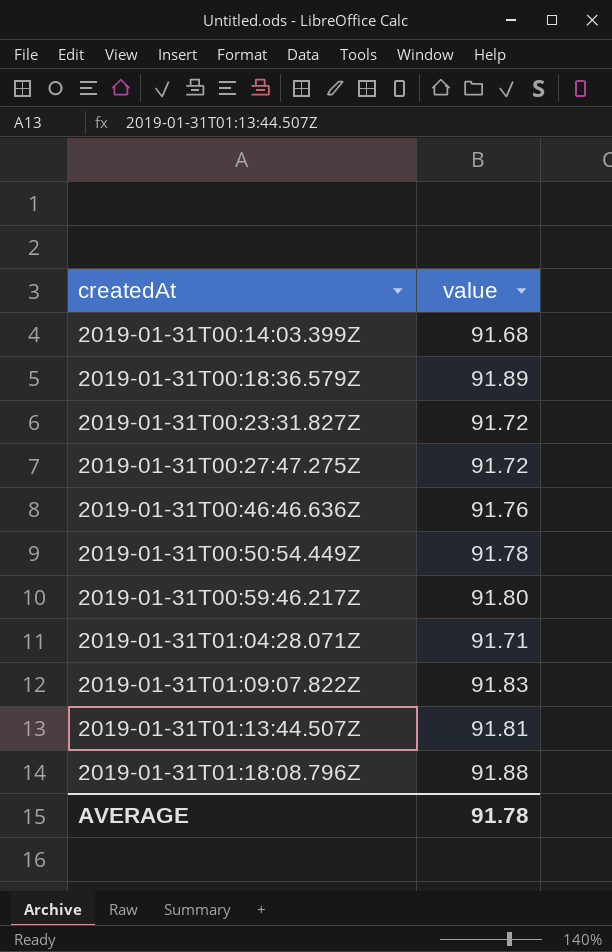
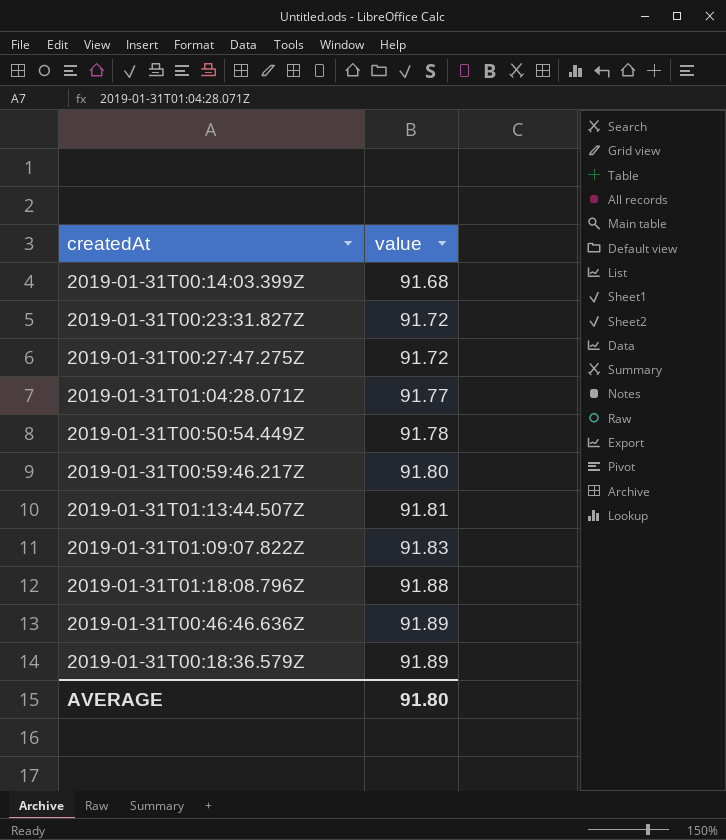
row order: createdAt ascending -> value ascending
2019-01-31T01:04:28.071Z | value: 91.71 -> 91.77
2019-01-31T00:46:46.636Z | value: 91.76 -> 91.89
AVERAGE | value: 91.78 -> 91.80

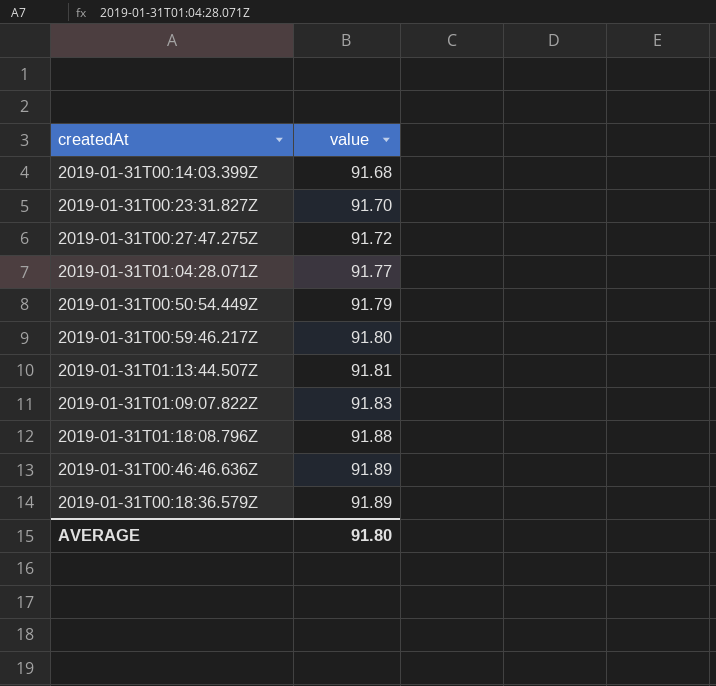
2019-01-31T00:23:31.827Z | value: 91.72 -> 91.70
2019-01-31T00:50:54.449Z | value: 91.78 -> 91.79

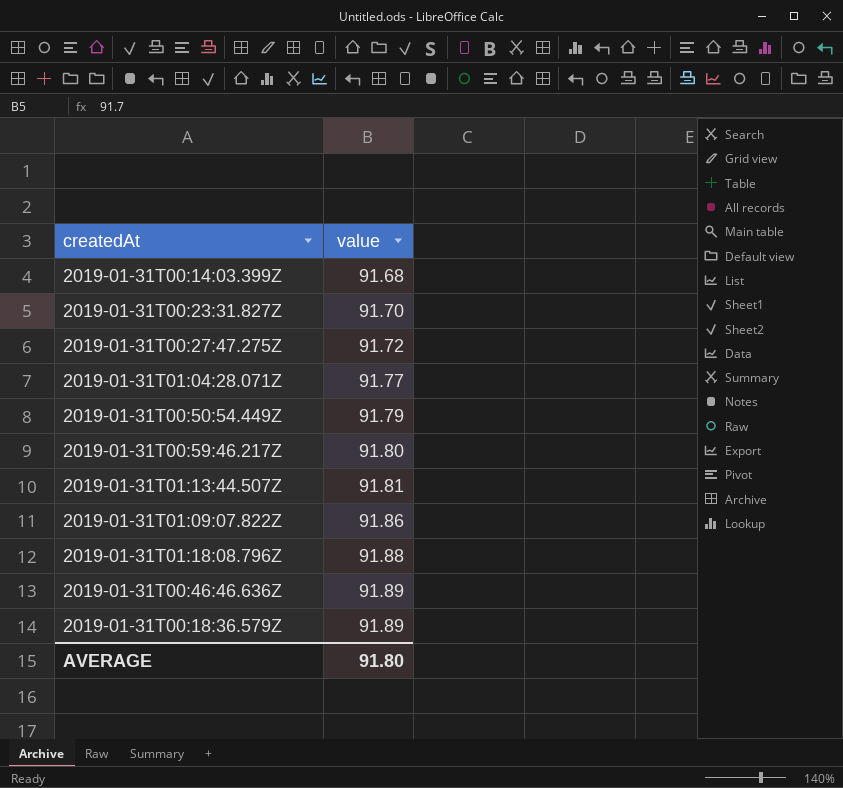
2019-01-31T01:09:07.822Z | value: 91.83 -> 91.86

